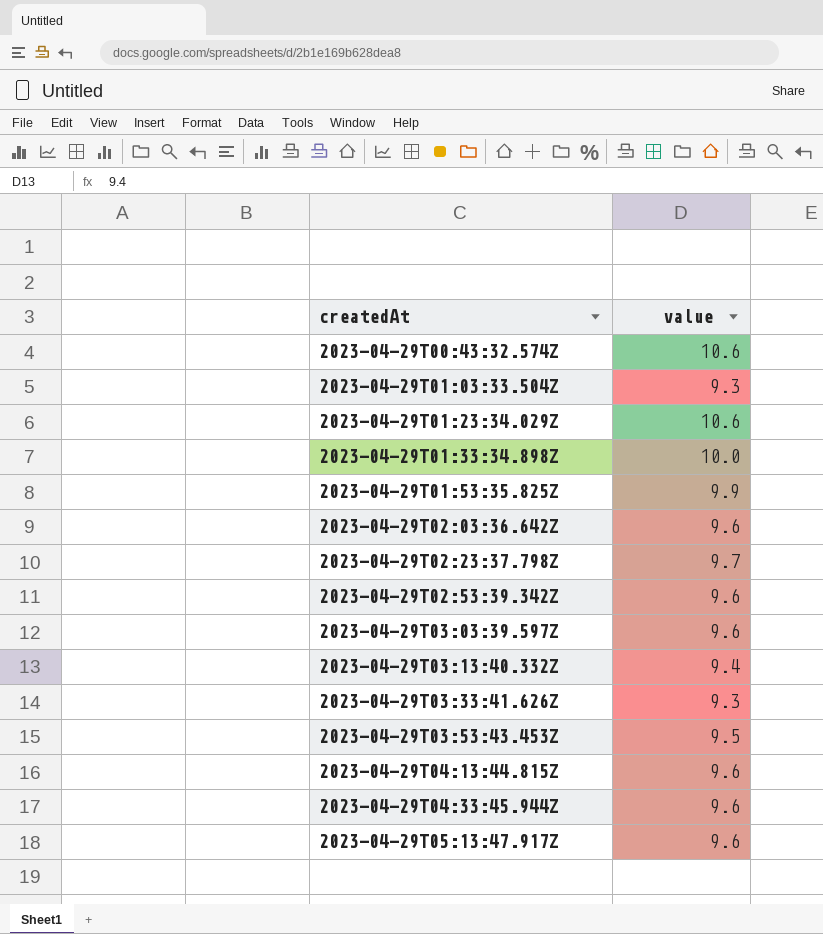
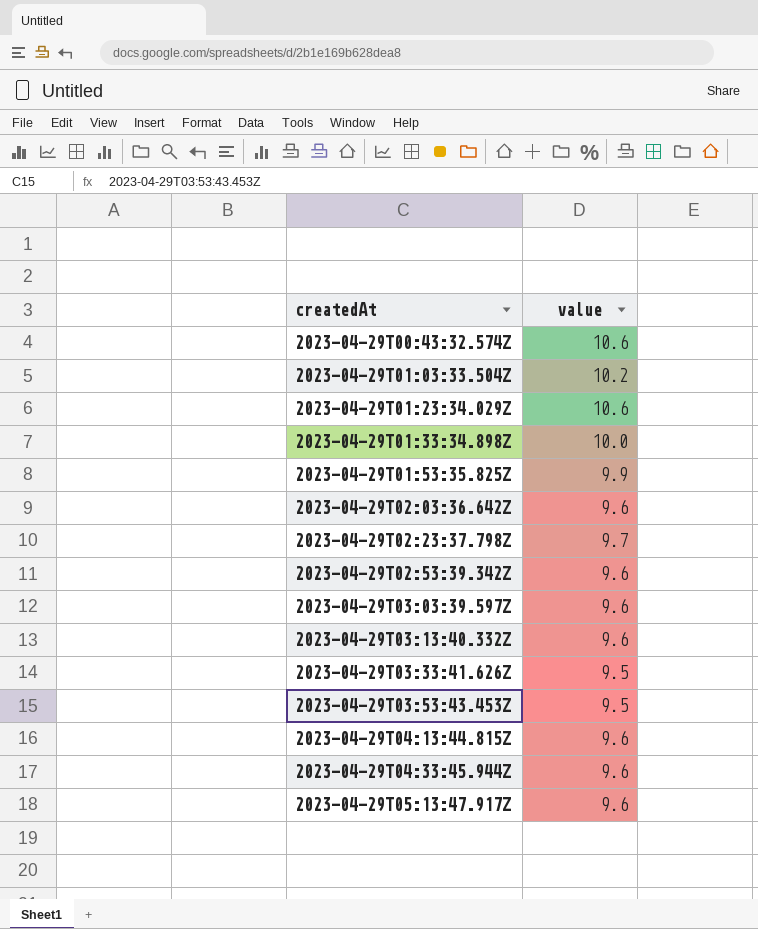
2023-04-29T01:03:33.504Z | value: 9.3 -> 10.2
2023-04-29T03:13:40.332Z | value: 9.4 -> 9.6
2023-04-29T03:33:41.626Z | value: 9.3 -> 9.5

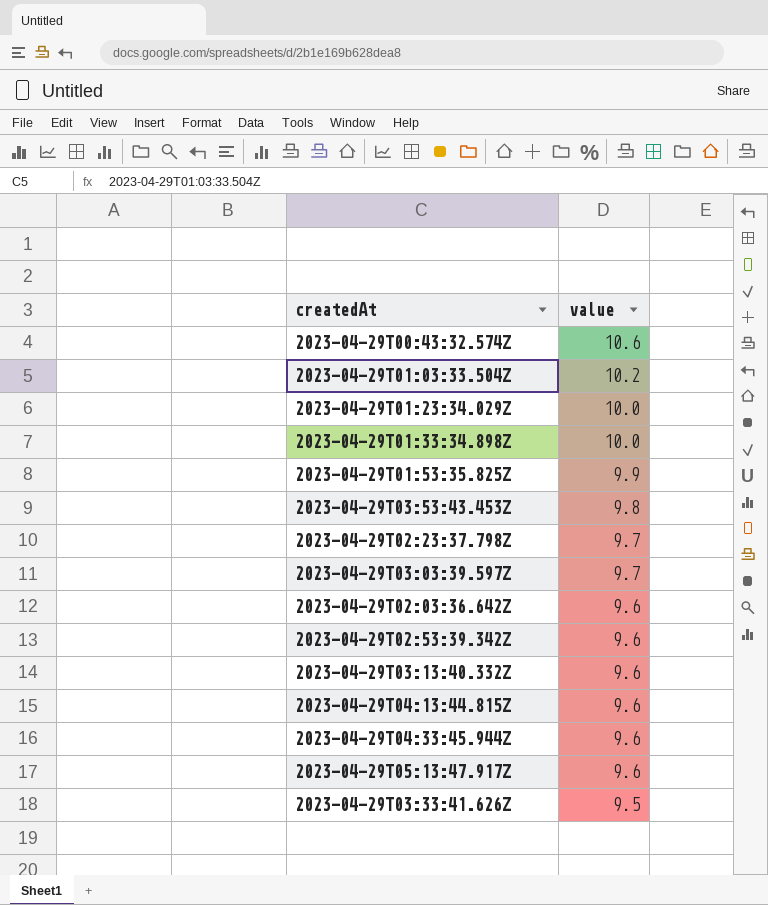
row order: createdAt ascending -> value descending
2023-04-29T01:23:34.029Z | value: 10.6 -> 10.0
2023-04-29T03:53:43.453Z | value: 9.5 -> 9.8
2023-04-29T03:03:39.597Z | value: 9.6 -> 9.7

